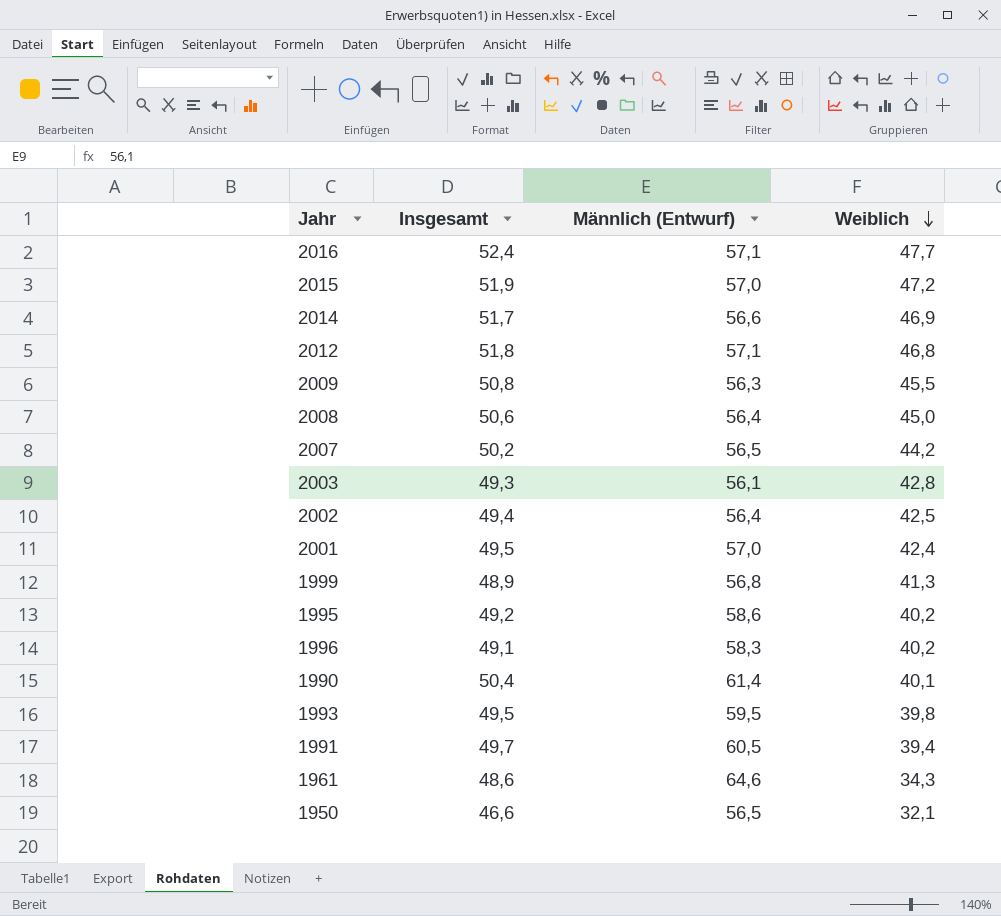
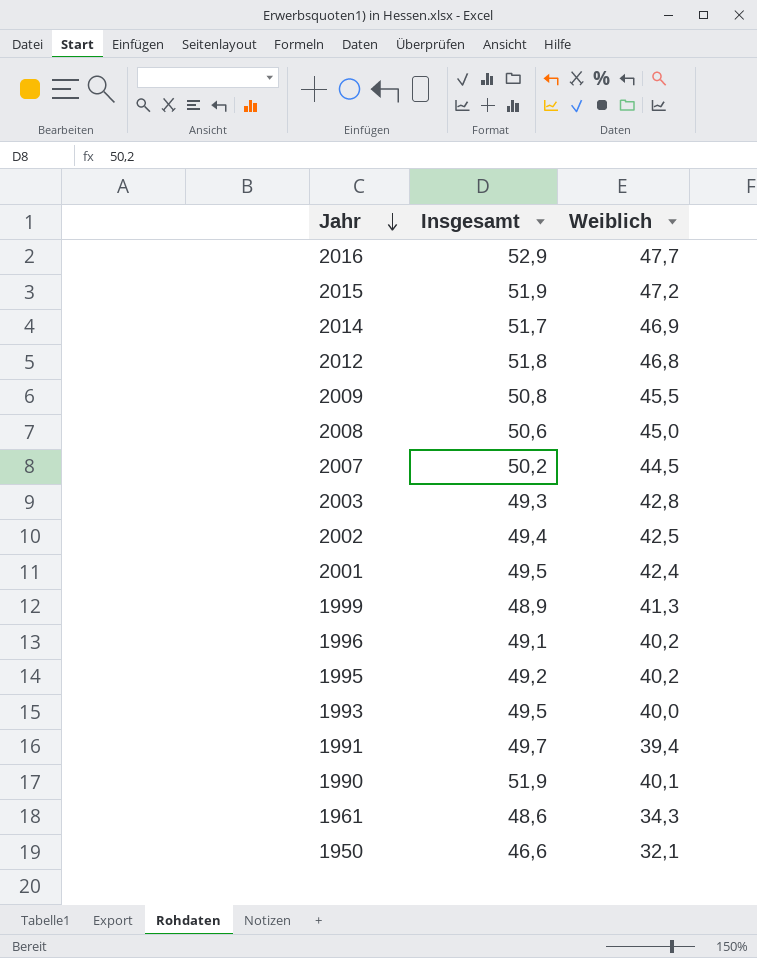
row order: Weiblich descending -> Jahr descending
column Männlich (Entwurf) | position: 3 -> none
2016 | Insgesamt: 52,4 -> 52,9
2007 | Weiblich: 44,2 -> 44,5
1993 | Weiblich: 39,8 -> 40,0
1990 | Insgesamt: 50,4 -> 51,9

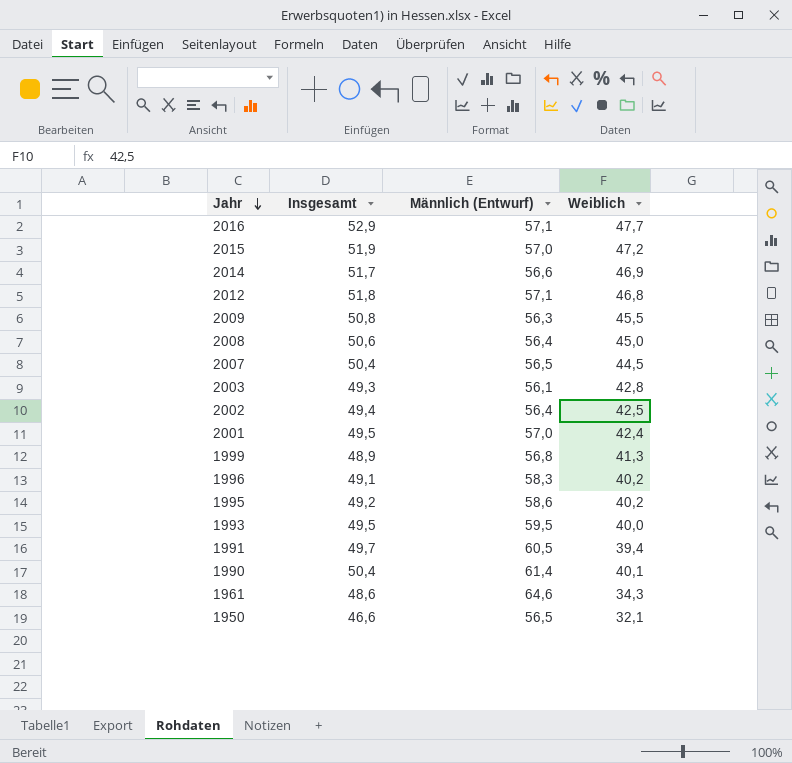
column Männlich (Entwurf) | position: none -> 3
2007 | Insgesamt: 50,2 -> 50,4
1990 | Insgesamt: 51,9 -> 50,4

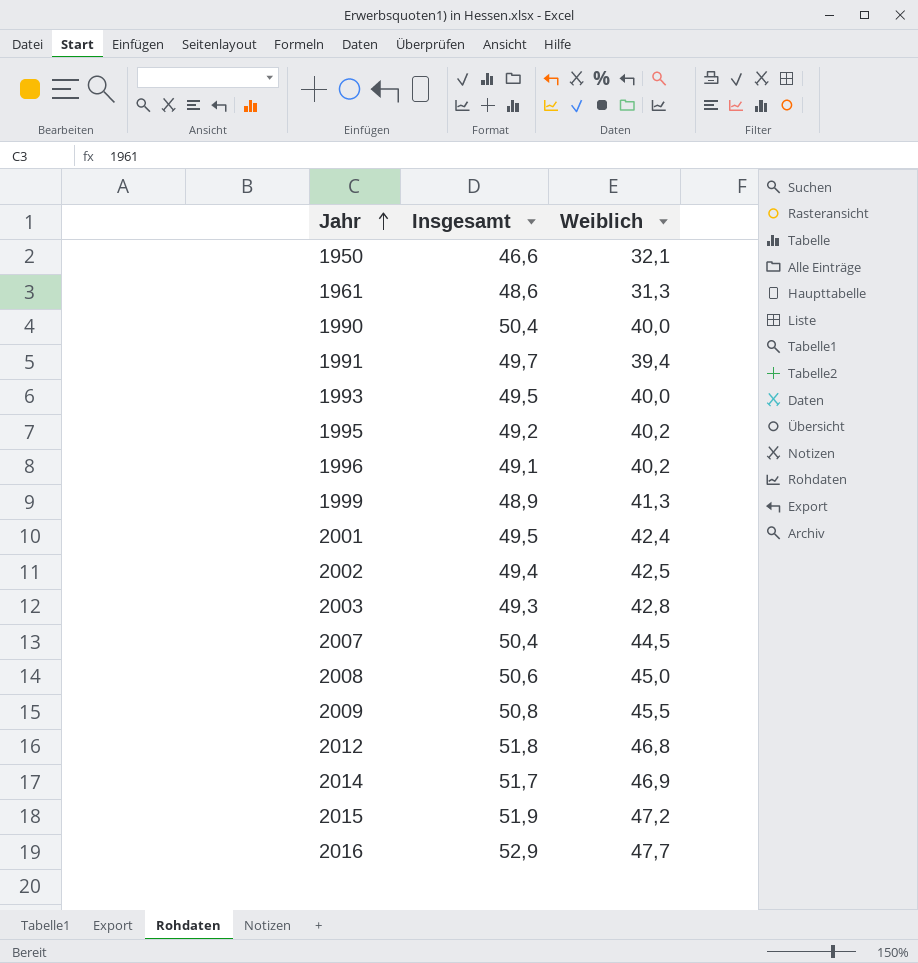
row order: Jahr descending -> Jahr ascending
column Männlich (Entwurf) | position: 3 -> none
1961 | Weiblich: 34,3 -> 31,3
1990 | Weiblich: 40,1 -> 40,0

